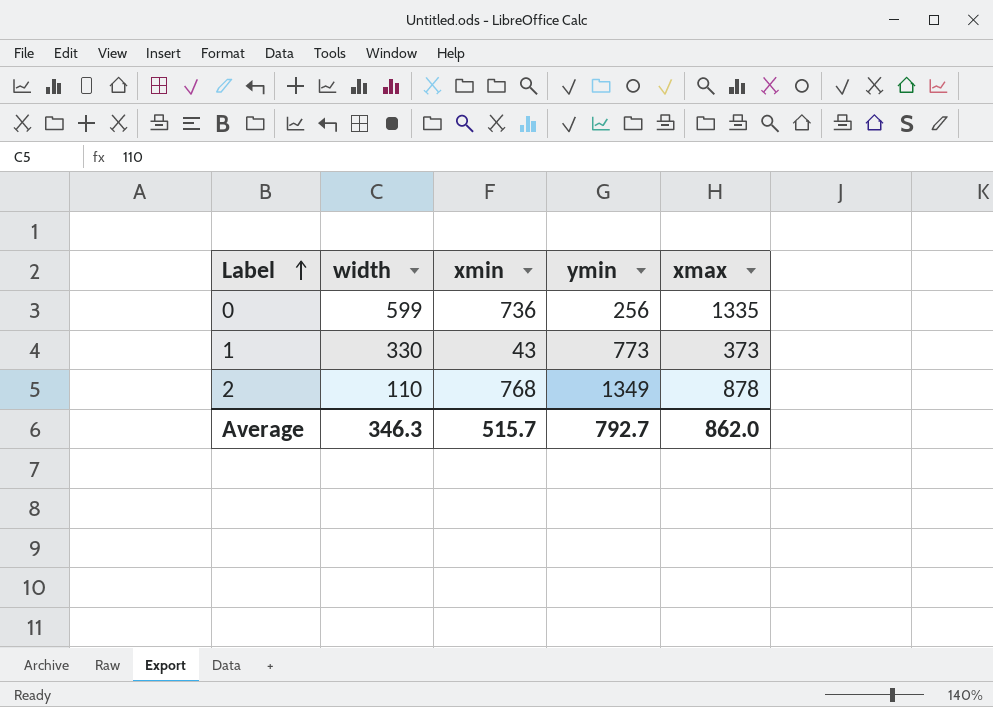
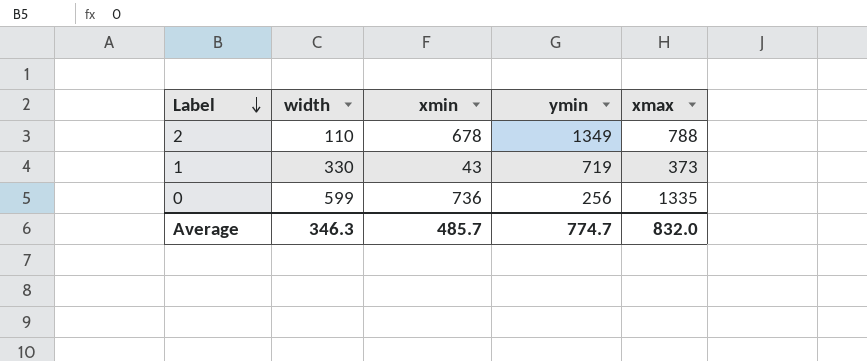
row order: Label ascending -> Label descending
2 | xmin: 768 -> 678
2 | xmax: 878 -> 788
1 | ymin: 773 -> 719
Average | xmin: 515.7 -> 485.7
Average | ymin: 792.7 -> 774.7
Average | xmax: 862.0 -> 832.0

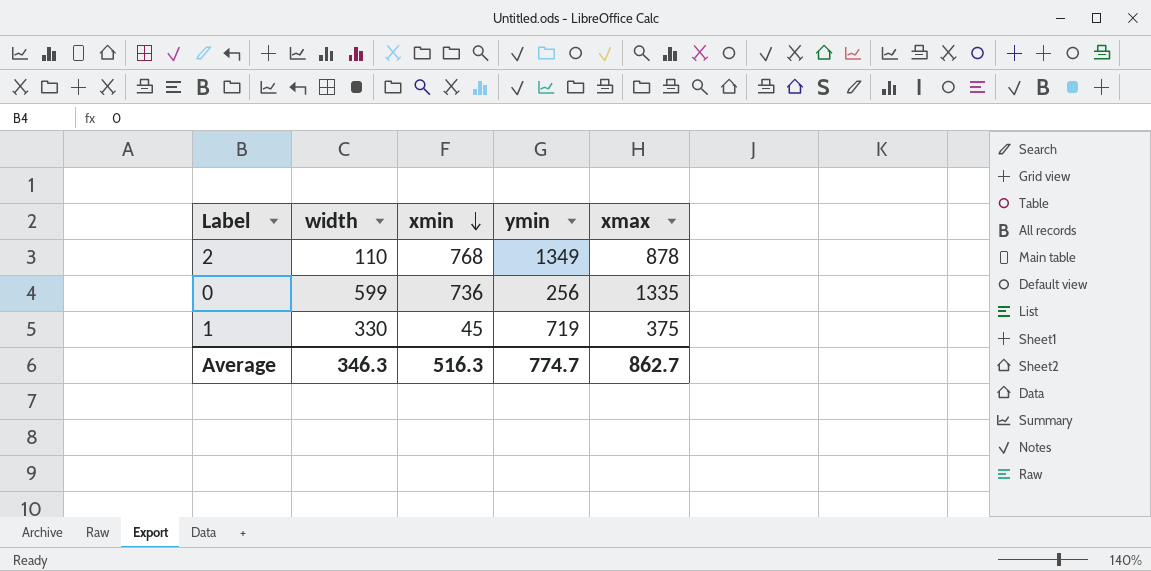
row order: Label descending -> xmin descending
2 | xmin: 678 -> 768
2 | xmax: 788 -> 878
1 | xmin: 43 -> 45
1 | xmax: 373 -> 375
Average | xmin: 485.7 -> 516.3
Average | xmax: 832.0 -> 862.7

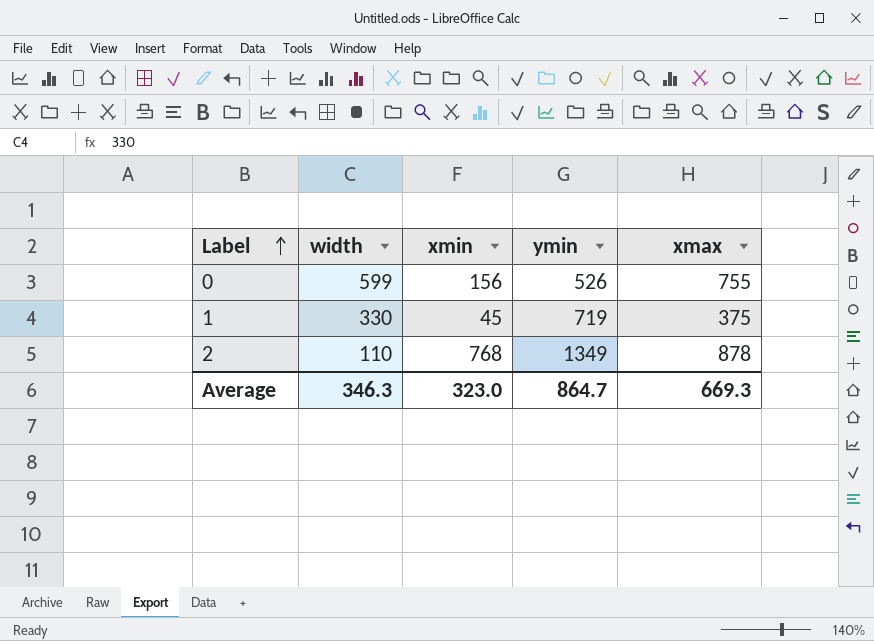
row order: xmin descending -> Label ascending
0 | xmin: 736 -> 156
0 | ymin: 256 -> 526
0 | xmax: 1335 -> 755
Average | xmin: 516.3 -> 323.0
Average | ymin: 774.7 -> 864.7
Average | xmax: 862.7 -> 669.3

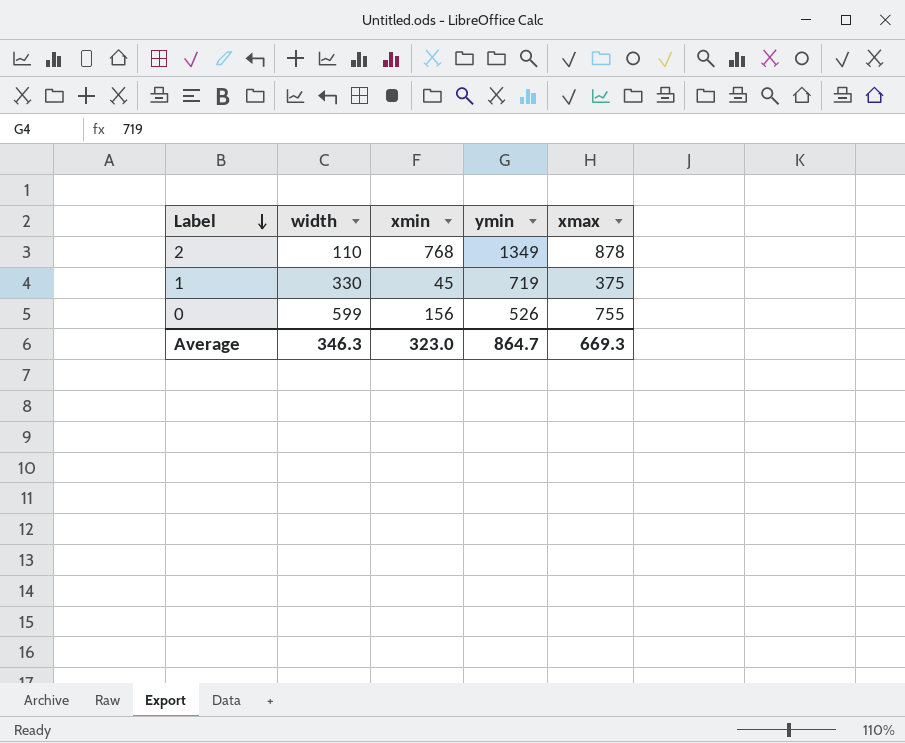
row order: Label ascending -> Label descending

